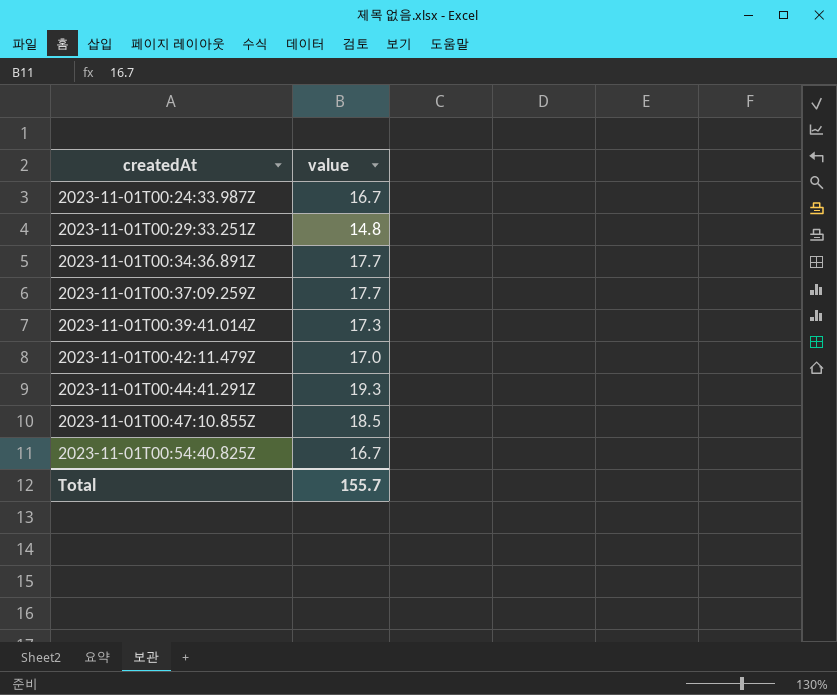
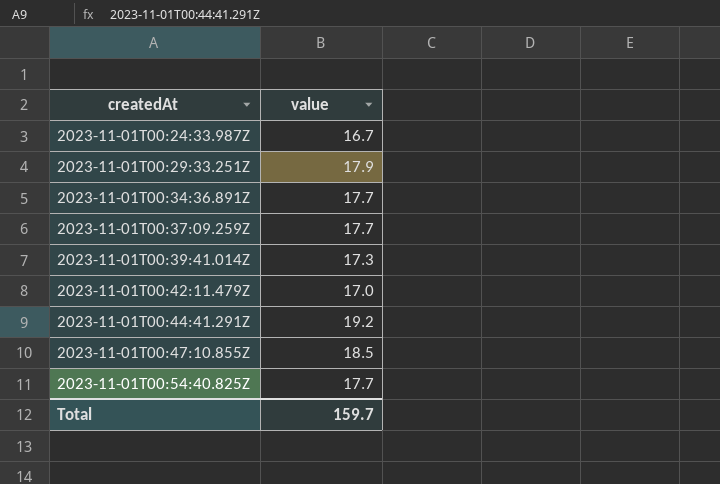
2023-11-01T00:29:33.251Z | value: 14.8 -> 17.9
2023-11-01T00:44:41.291Z | value: 19.3 -> 19.2
2023-11-01T00:54:40.825Z | value: 16.7 -> 17.7
Total | value: 155.7 -> 159.7

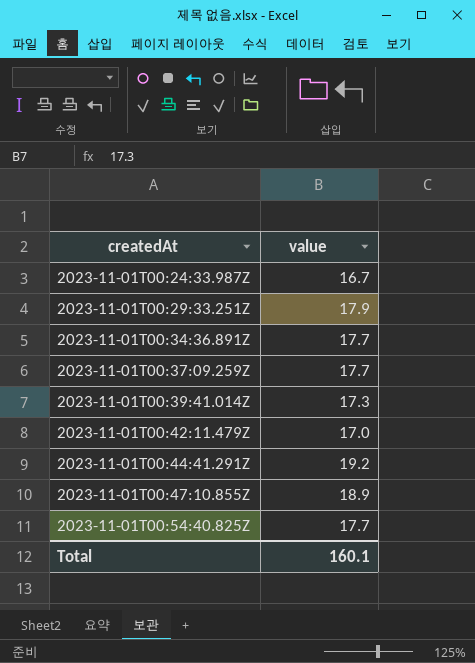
2023-11-01T00:47:10.855Z | value: 18.5 -> 18.9
Total | value: 159.7 -> 160.1

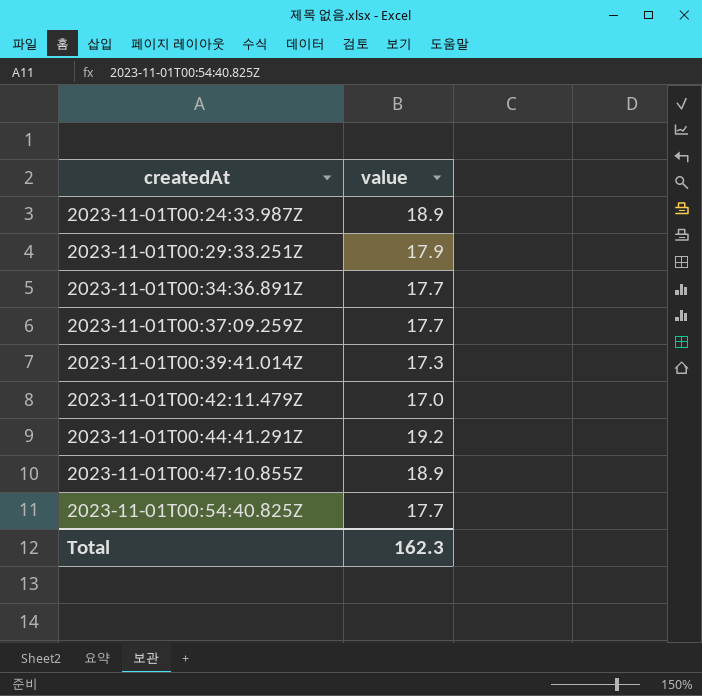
2023-11-01T00:24:33.987Z | value: 16.7 -> 18.9
Total | value: 160.1 -> 162.3

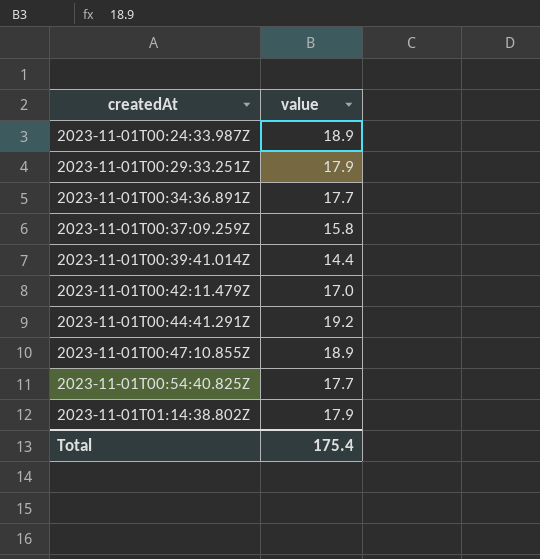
2023-11-01T00:37:09.259Z | value: 17.7 -> 15.8
2023-11-01T00:39:41.014Z | value: 17.3 -> 14.4
row 2023-11-01T01:14:38.802Z: none -> 17.9
Total | value: 162.3 -> 175.4

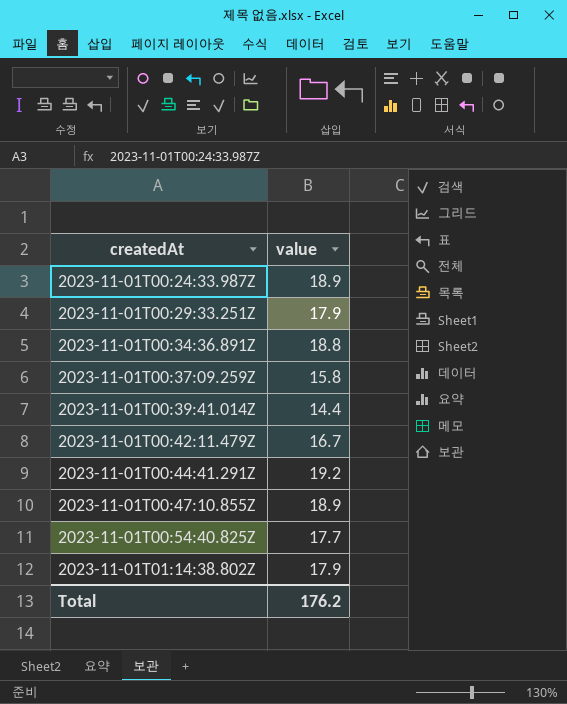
2023-11-01T00:34:36.891Z | value: 17.7 -> 18.8
2023-11-01T00:42:11.479Z | value: 17.0 -> 16.7
Total | value: 175.4 -> 176.2

